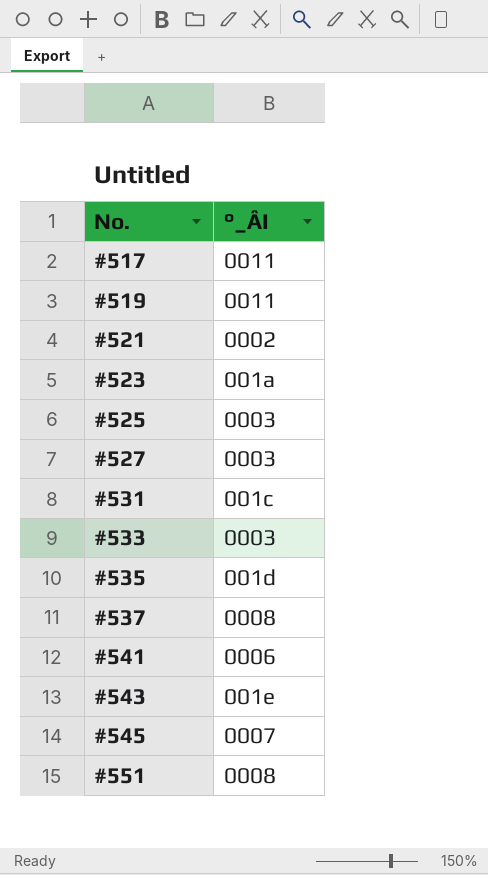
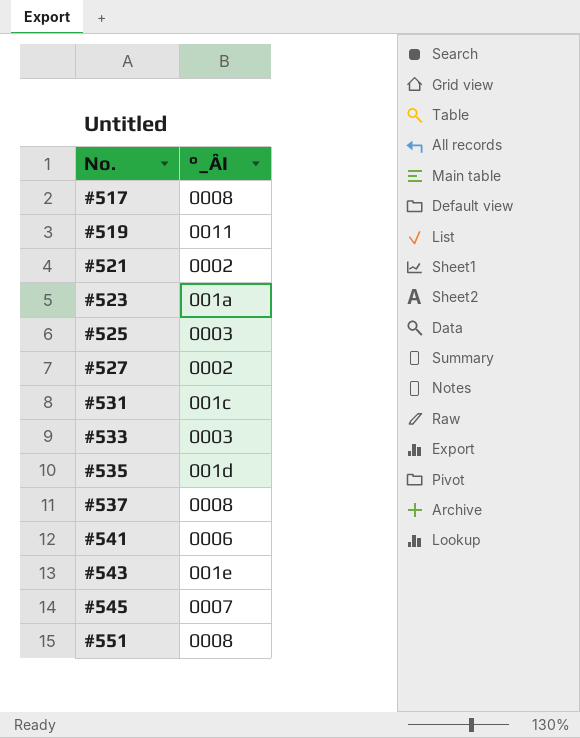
#517 | °_ÂI: 0011 -> 0008
#527 | °_ÂI: 0003 -> 0002

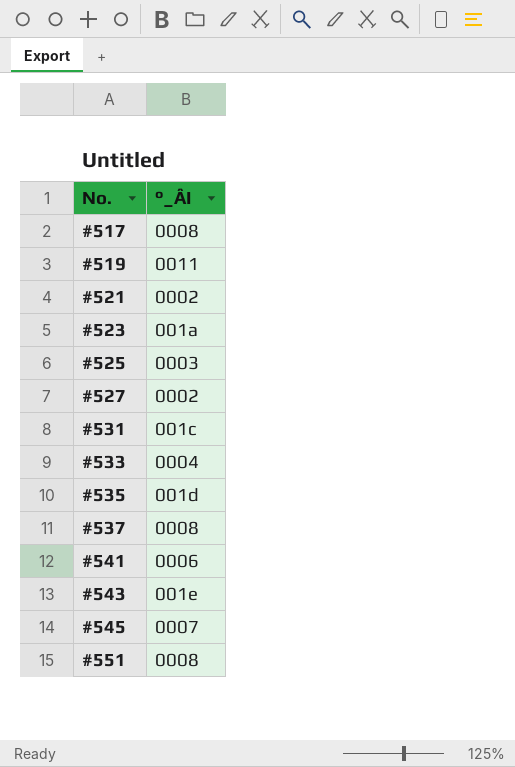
#533 | °_ÂI: 0003 -> 0004

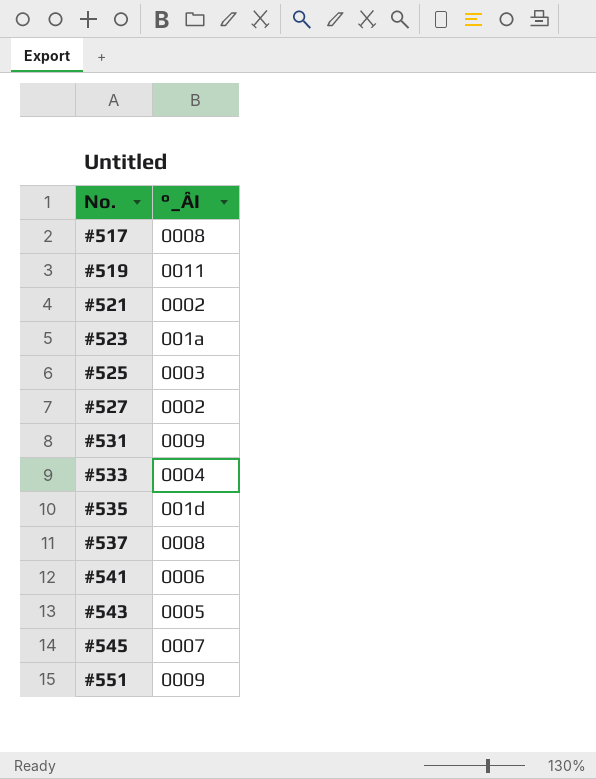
#531 | °_ÂI: 001c -> 0009
#543 | °_ÂI: 001e -> 0005
#551 | °_ÂI: 0008 -> 0009

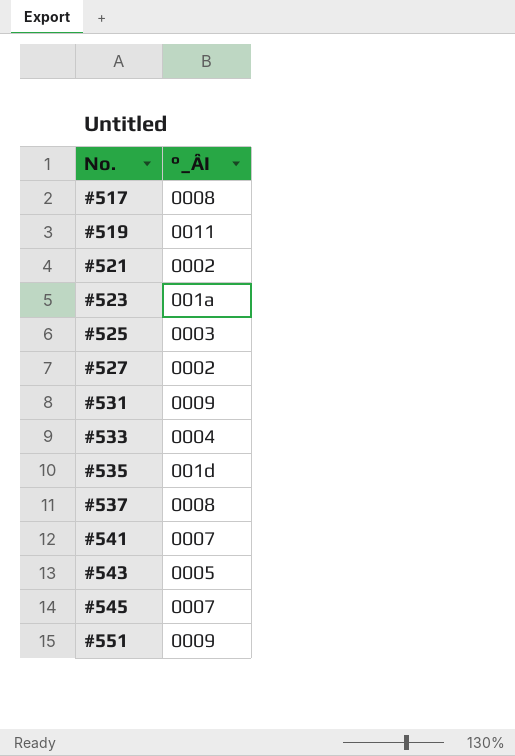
#541 | °_ÂI: 0006 -> 0007

